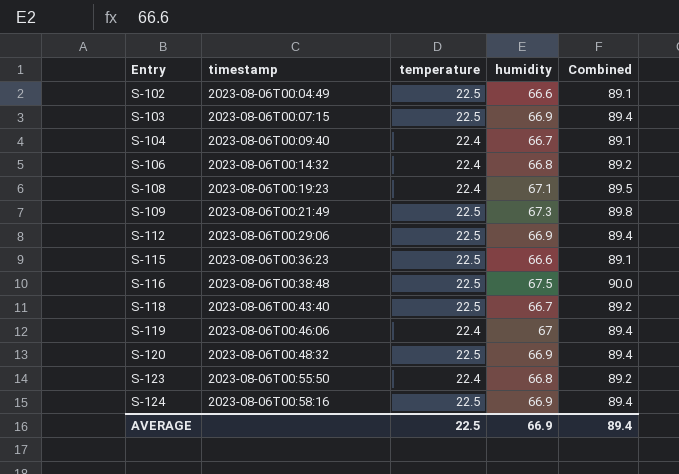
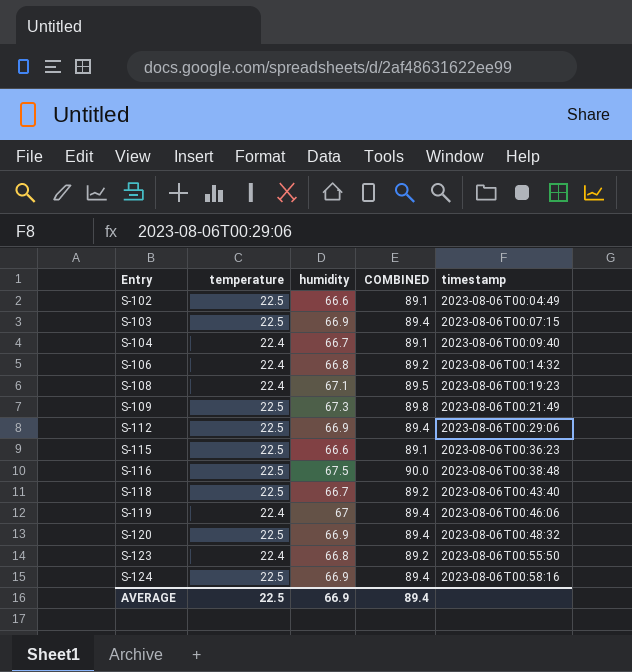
column name: Combined -> COMBINED
column timestamp | position: 2 -> 5

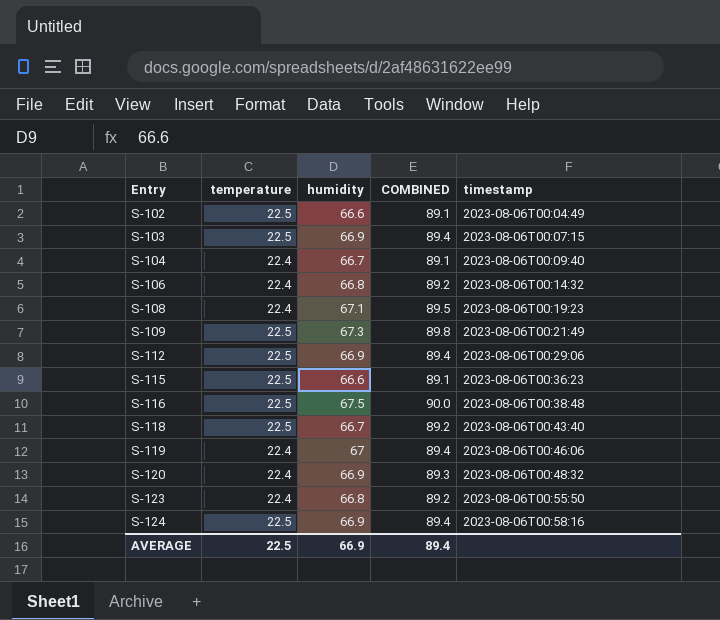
S-120 | temperature: 22.5 -> 22.4
S-120 | COMBINED: 89.4 -> 89.3

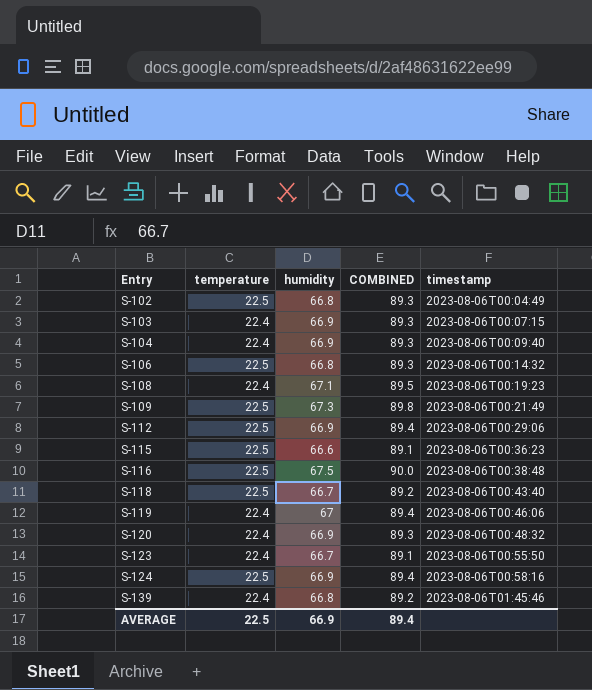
S-102 | humidity: 66.6 -> 66.8
S-102 | COMBINED: 89.1 -> 89.3
S-103 | temperature: 22.5 -> 22.4
S-103 | COMBINED: 89.4 -> 89.3
S-104 | humidity: 66.7 -> 66.9
S-104 | COMBINED: 89.1 -> 89.3
S-106 | temperature: 22.4 -> 22.5
S-106 | COMBINED: 89.2 -> 89.3
S-123 | humidity: 66.8 -> 66.7
S-123 | COMBINED: 89.2 -> 89.1
row S-139: none -> 22.4 | 66.8 | 89.2 | 2023-08-06T01:45:46

